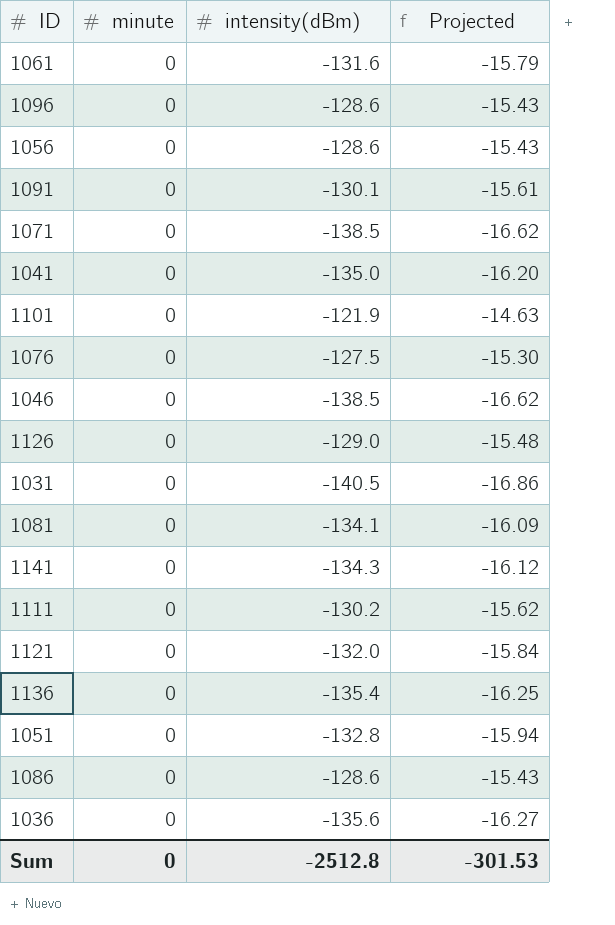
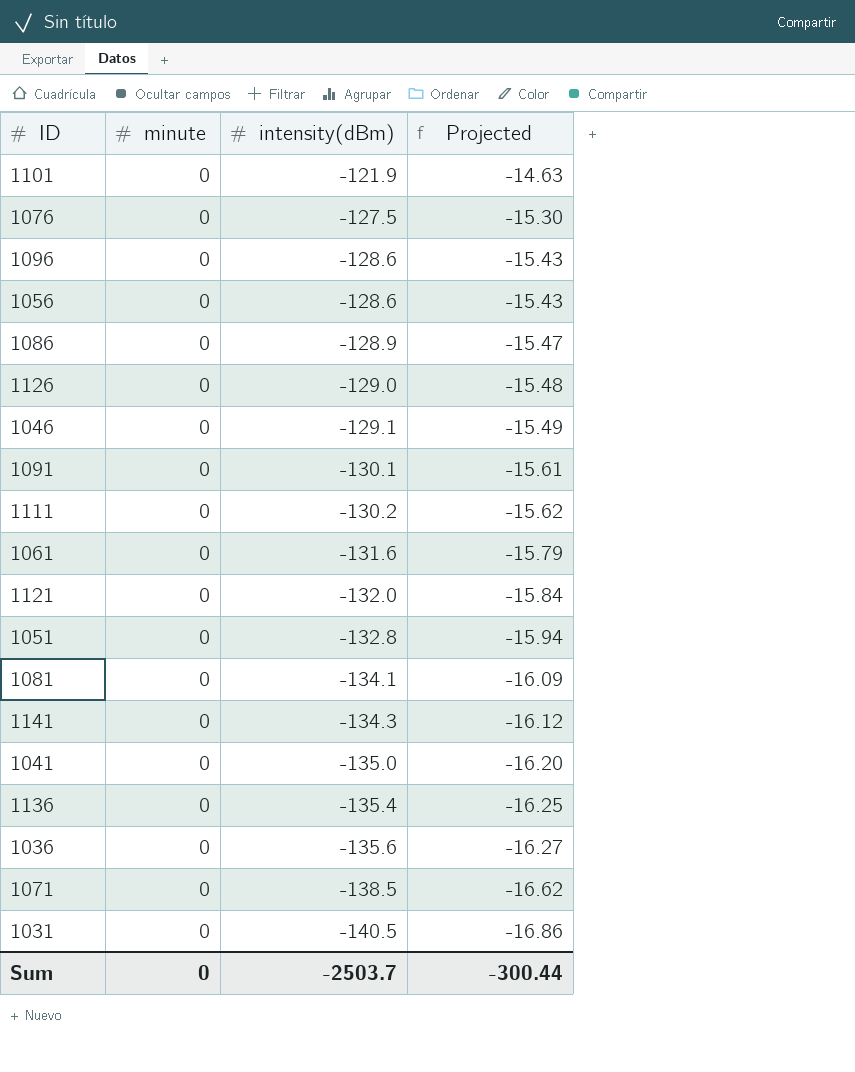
row order: none -> intensity(dBm) descending
1086 | intensity(dBm): -128.6 -> -128.9
1086 | Projected: -15.43 -> -15.47
1046 | intensity(dBm): -138.5 -> -129.1
1046 | Projected: -16.62 -> -15.49
Sum | intensity(dBm): -2512.8 -> -2503.7
Sum | Projected: -301.53 -> -300.44

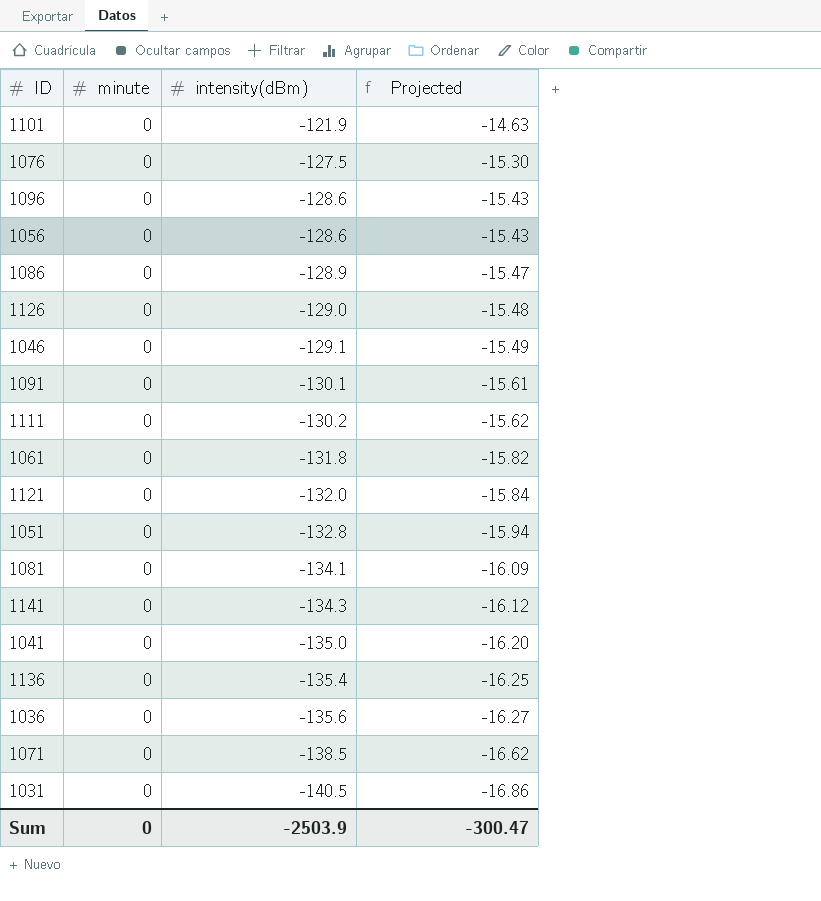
1061 | intensity(dBm): -131.6 -> -131.8
1061 | Projected: -15.79 -> -15.82
Sum | intensity(dBm): -2503.7 -> -2503.9
Sum | Projected: -300.44 -> -300.47

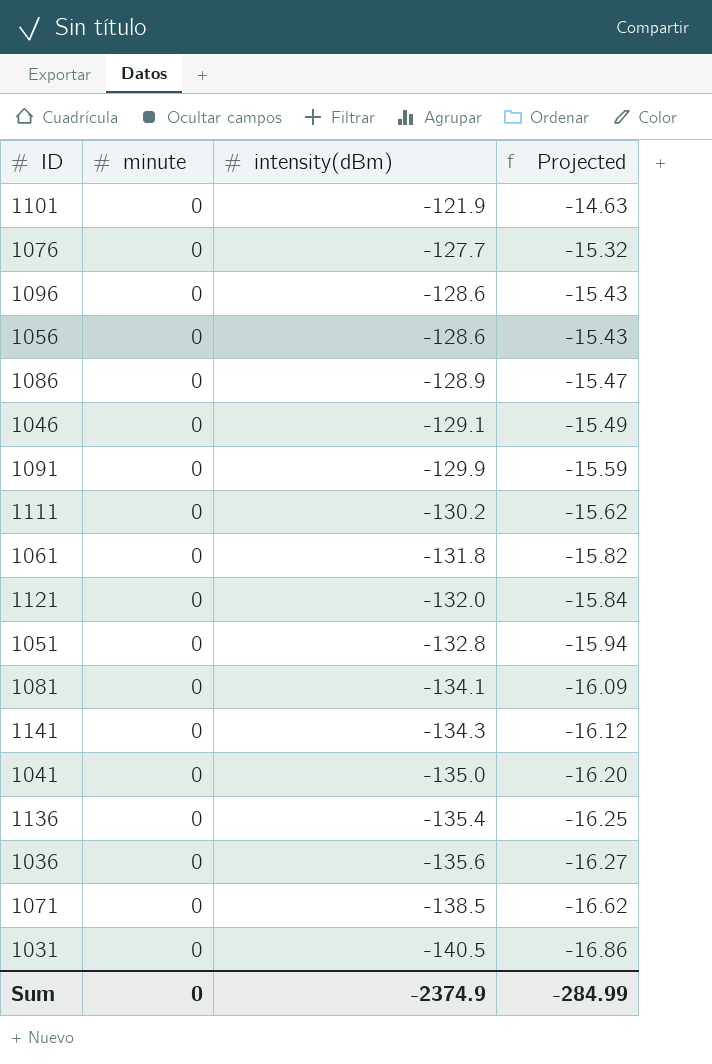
row 1126: 0 | -129.0 | -15.48 -> none
1076 | intensity(dBm): -127.5 -> -127.7
1076 | Projected: -15.30 -> -15.32
1091 | intensity(dBm): -130.1 -> -129.9
1091 | Projected: -15.61 -> -15.59
Sum | intensity(dBm): -2503.9 -> -2374.9
Sum | Projected: -300.47 -> -284.99

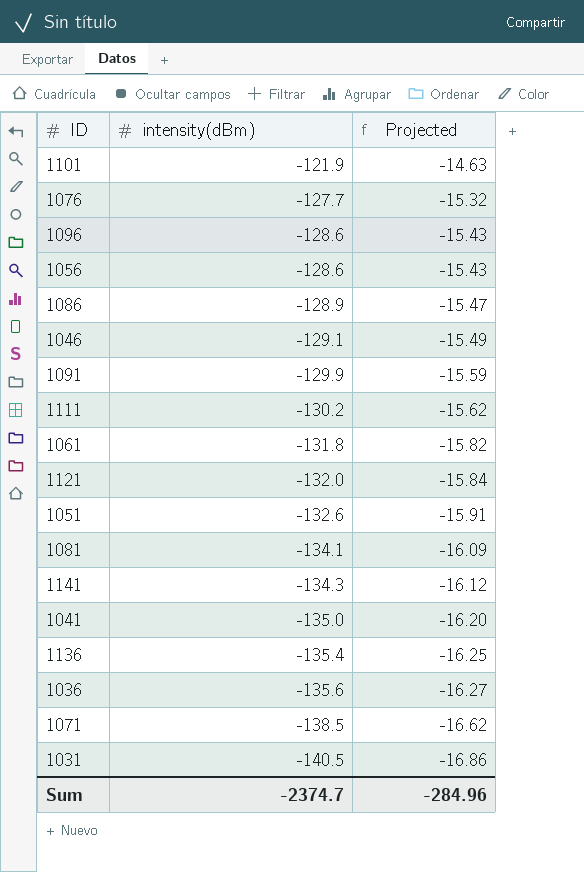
column minute | position: 2 -> none
1051 | intensity(dBm): -132.8 -> -132.6
1051 | Projected: -15.94 -> -15.91
Sum | intensity(dBm): -2374.9 -> -2374.7
Sum | Projected: -284.99 -> -284.96

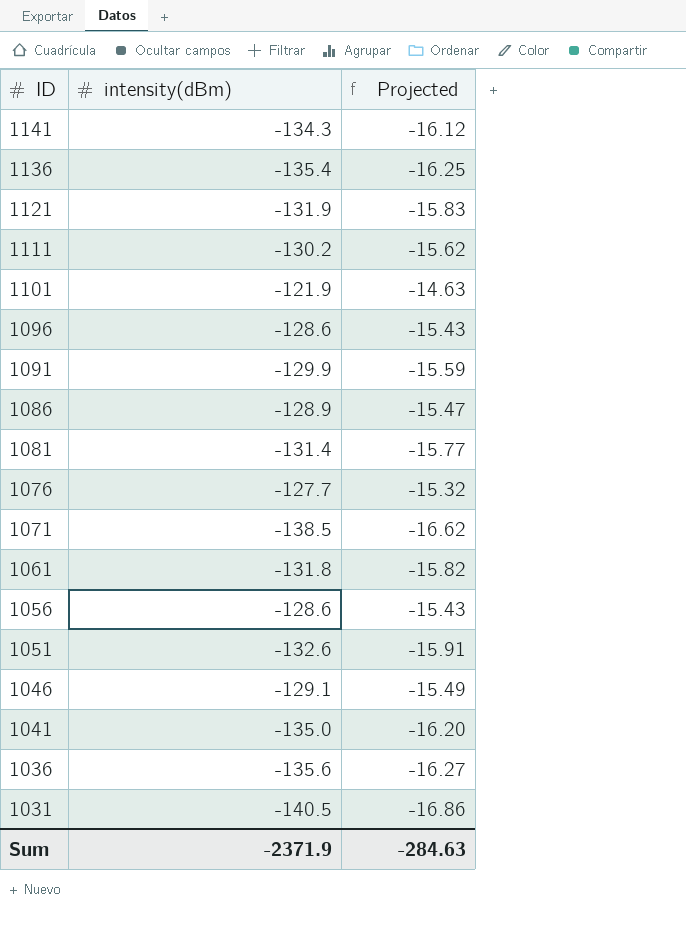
row order: intensity(dBm) descending -> ID descending
1121 | intensity(dBm): -132.0 -> -131.9
1121 | Projected: -15.84 -> -15.83
1081 | intensity(dBm): -134.1 -> -131.4
1081 | Projected: -16.09 -> -15.77
Sum | intensity(dBm): -2374.7 -> -2371.9
Sum | Projected: -284.96 -> -284.63

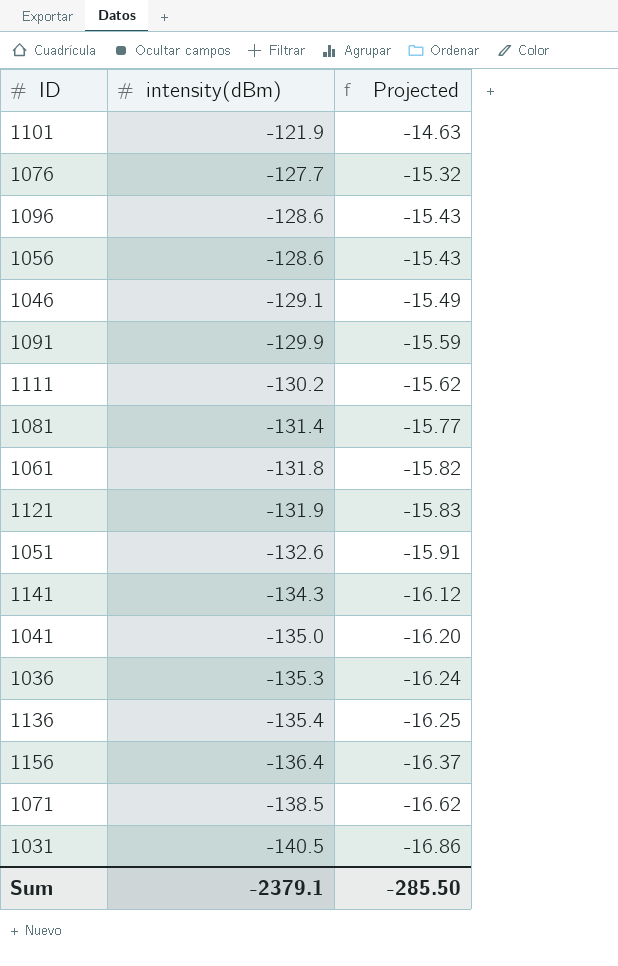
row order: ID descending -> intensity(dBm) descending
row 1086: -128.9 | -15.47 -> none
1036 | intensity(dBm): -135.6 -> -135.3
1036 | Projected: -16.27 -> -16.24
row 1156: none -> -136.4 | -16.37
Sum | intensity(dBm): -2371.9 -> -2379.1
Sum | Projected: -284.63 -> -285.50

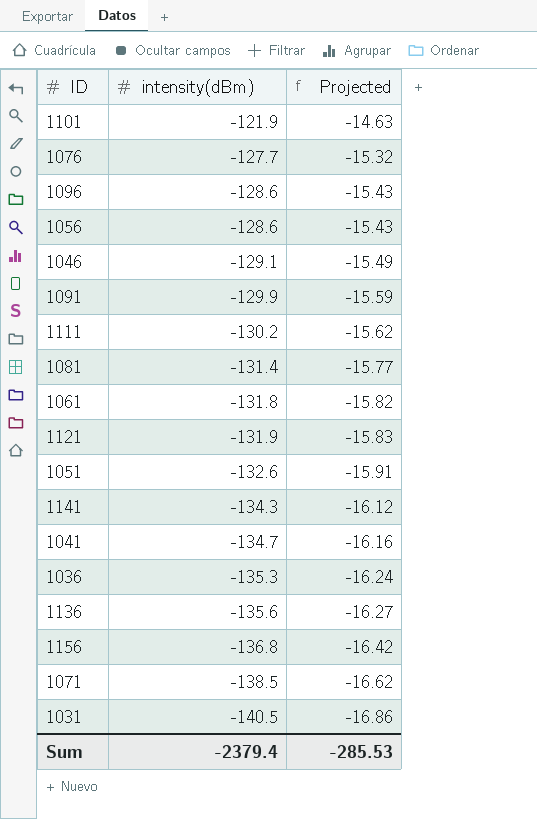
1041 | intensity(dBm): -135.0 -> -134.7
1041 | Projected: -16.20 -> -16.16
1136 | intensity(dBm): -135.4 -> -135.6
1136 | Projected: -16.25 -> -16.27
1156 | intensity(dBm): -136.4 -> -136.8
1156 | Projected: -16.37 -> -16.42
Sum | intensity(dBm): -2379.1 -> -2379.4
Sum | Projected: -285.50 -> -285.53

